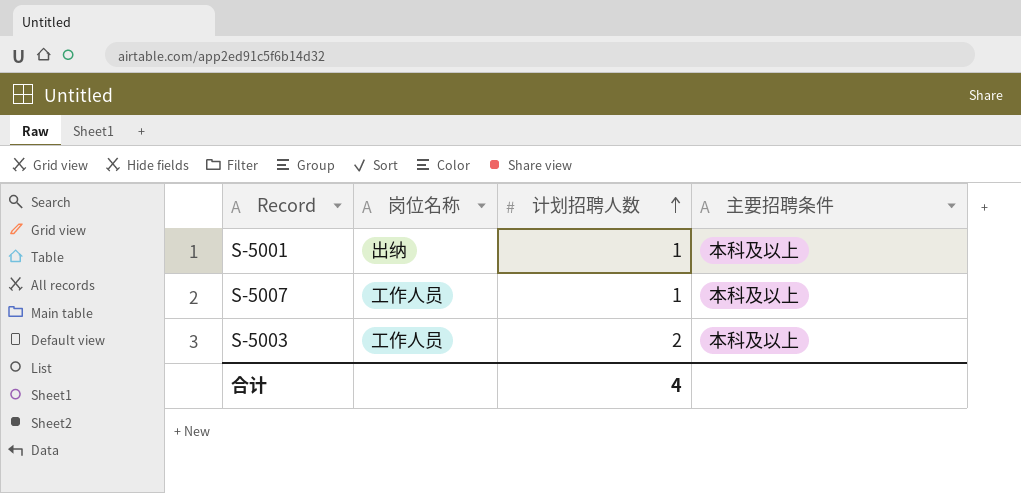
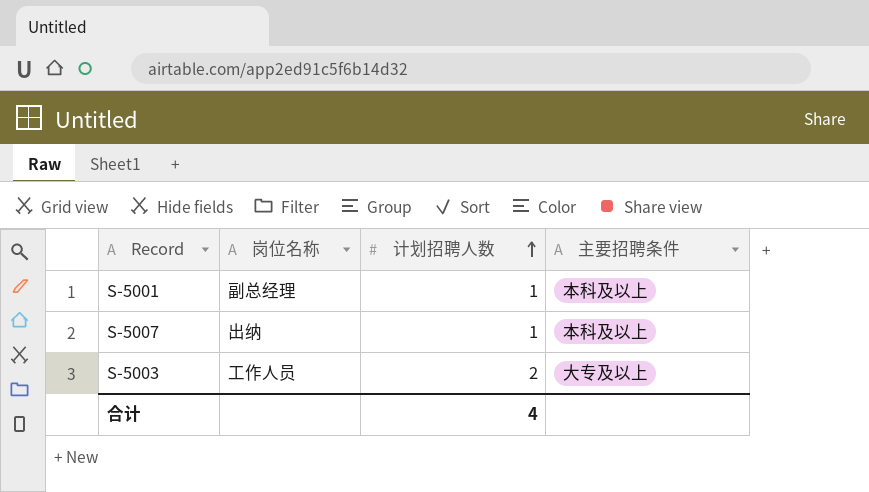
S-5001 | 岗位名称: 出纳 -> 副总经理
S-5007 | 岗位名称: 工作人员 -> 出纳
S-5003 | 主要招聘条件: 本科及以上 -> 大专及以上

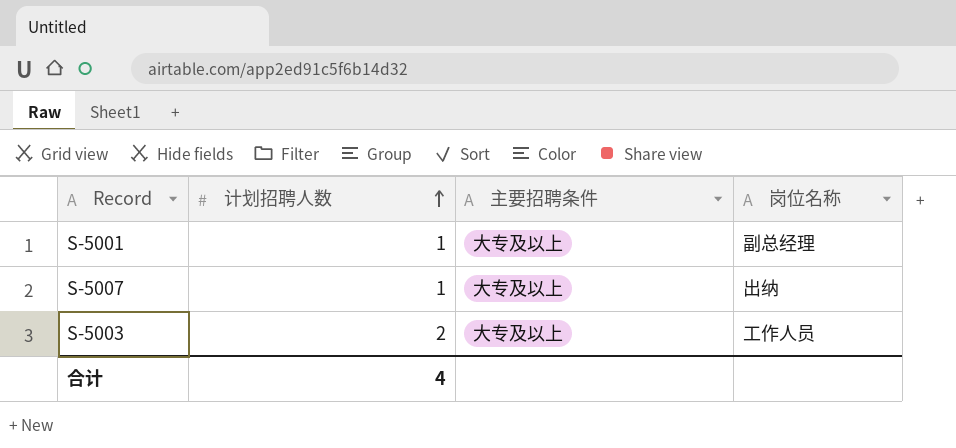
column 岗位名称 | position: 2 -> 4
S-5001 | 主要招聘条件: 本科及以上 -> 大专及以上
S-5007 | 主要招聘条件: 本科及以上 -> 大专及以上

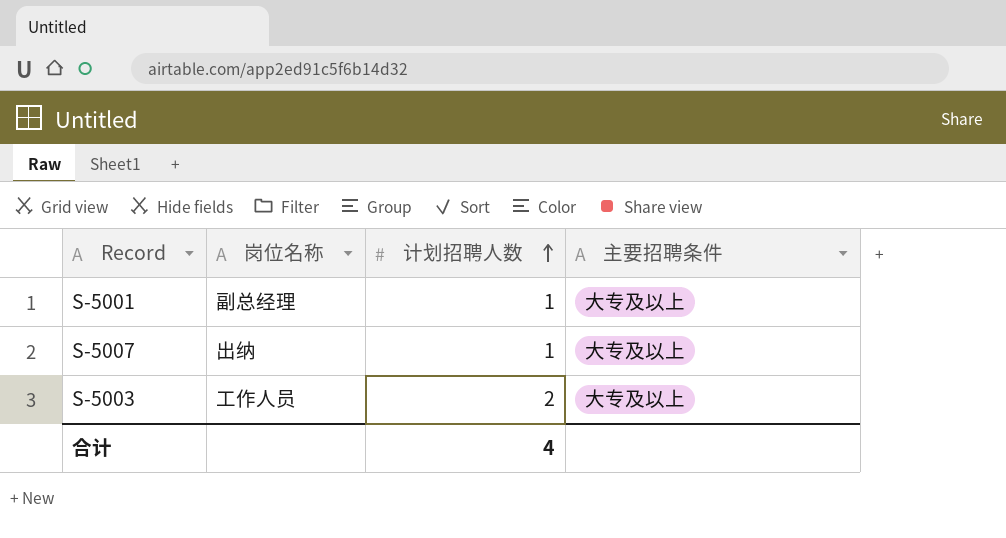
column 岗位名称 | position: 4 -> 2

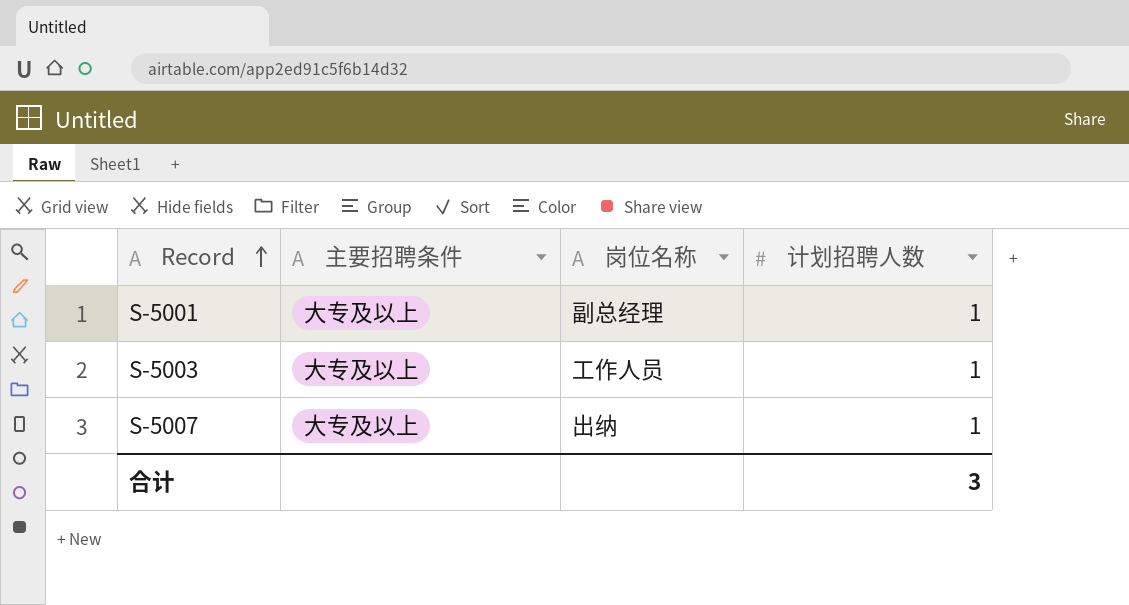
row order: 计划招聘人数 ascending -> Record ascending
column 主要招聘条件 | position: 4 -> 2
S-5003 | 计划招聘人数: 2 -> 1
合计 | 计划招聘人数: 4 -> 3

